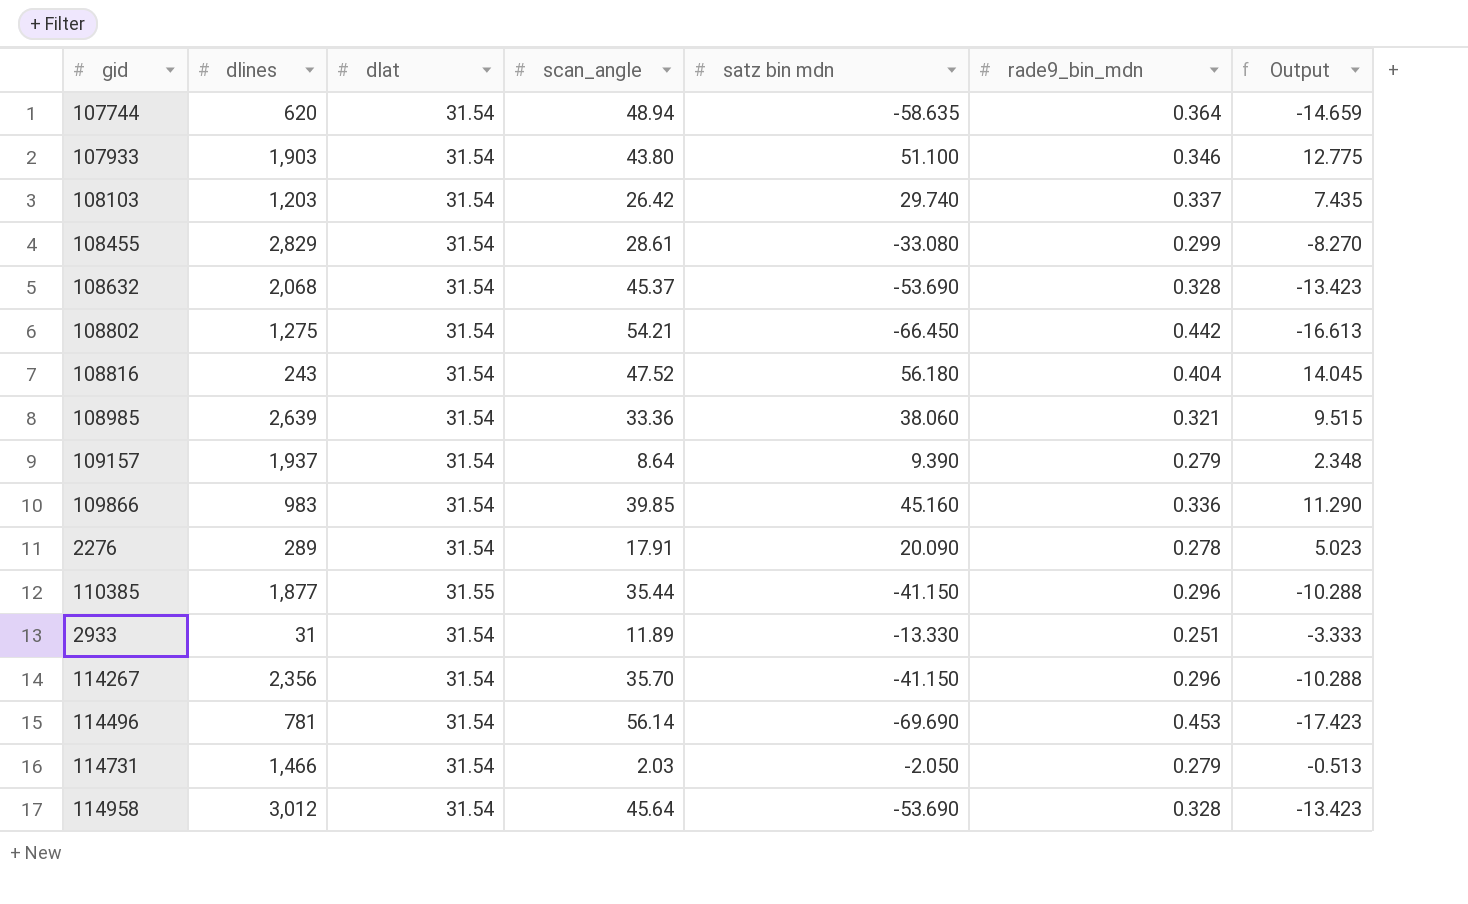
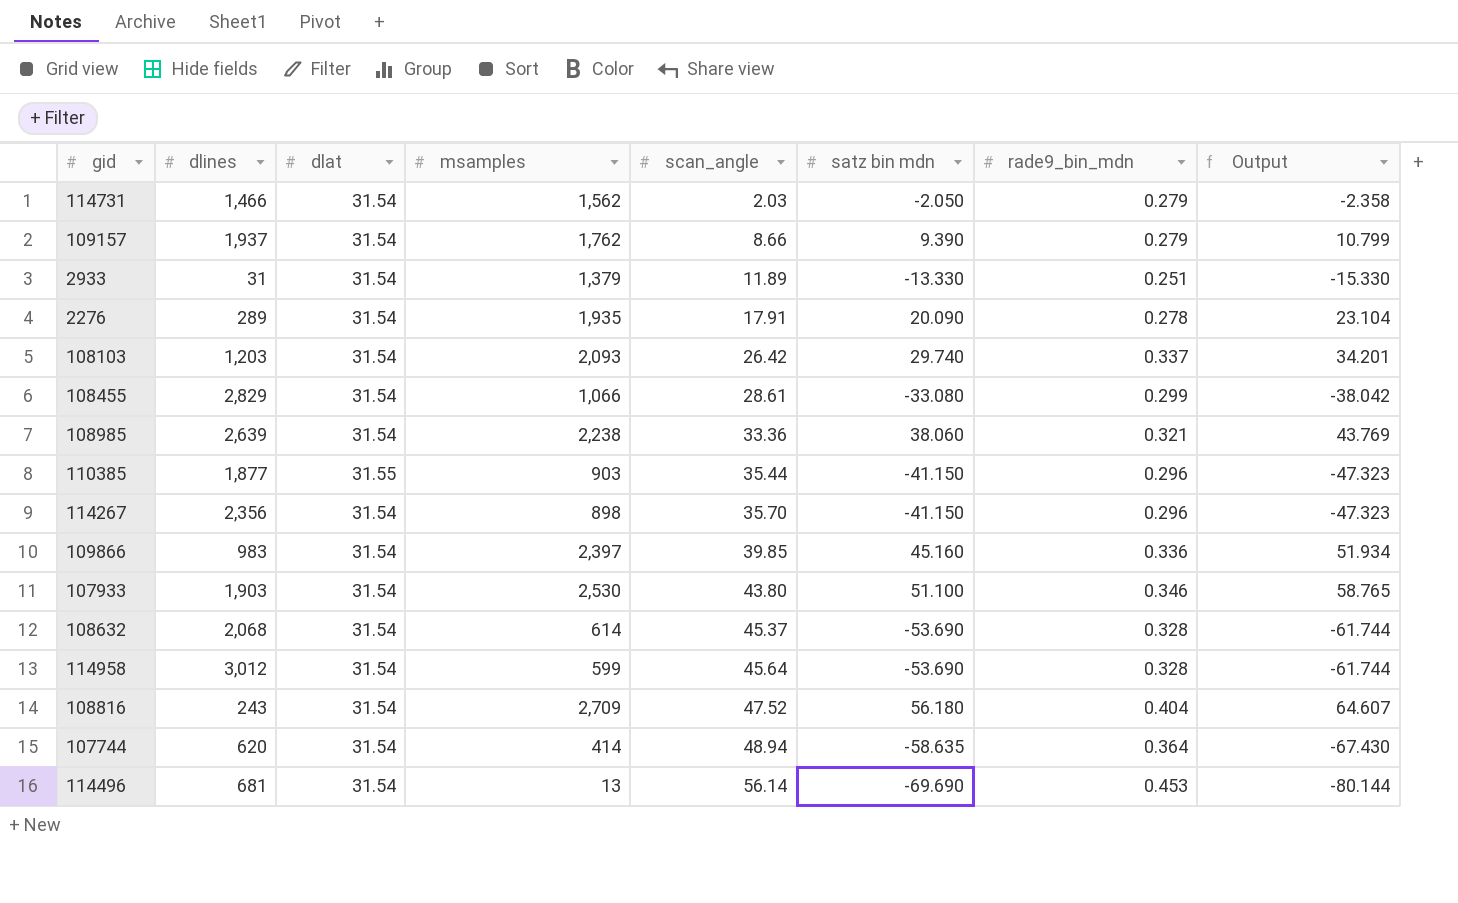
row order: none -> scan_angle ascending
column msamples | position: none -> 4
column Output | formula: [satz bin mdn] * 0.25 -> [satz bin mdn] * 1.15
row 108802: 1,275 | 31.54 | 54.21 | -66.450 | 0.442 | -16.613 -> none
109157 | scan_angle: 8.64 -> 8.66
114496 | dlines: 781 -> 681

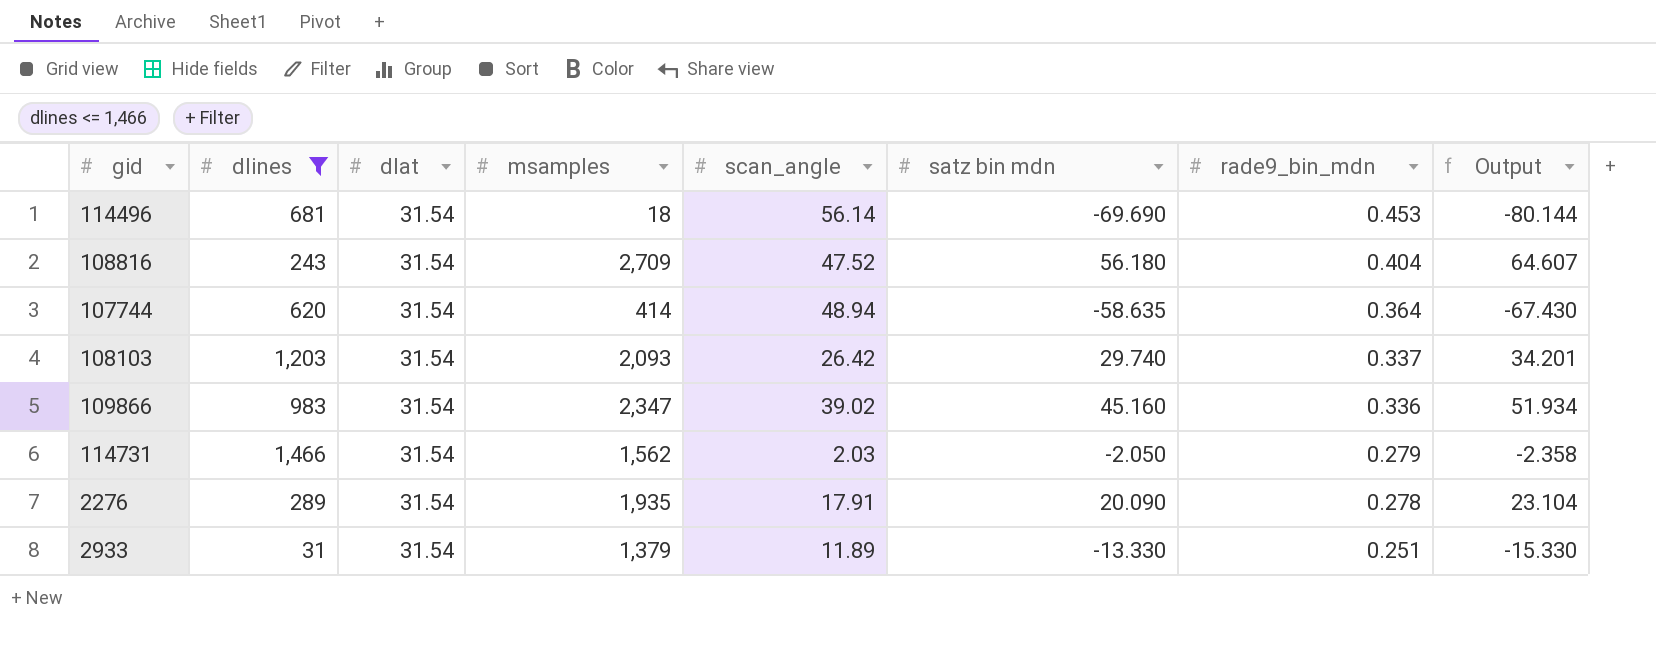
filter: none -> dlines <= 1,466
row order: scan_angle ascending -> rade9_bin_mdn descending
114496 | msamples: 13 -> 18
109866 | msamples: 2,397 -> 2,347
109866 | scan_angle: 39.85 -> 39.02

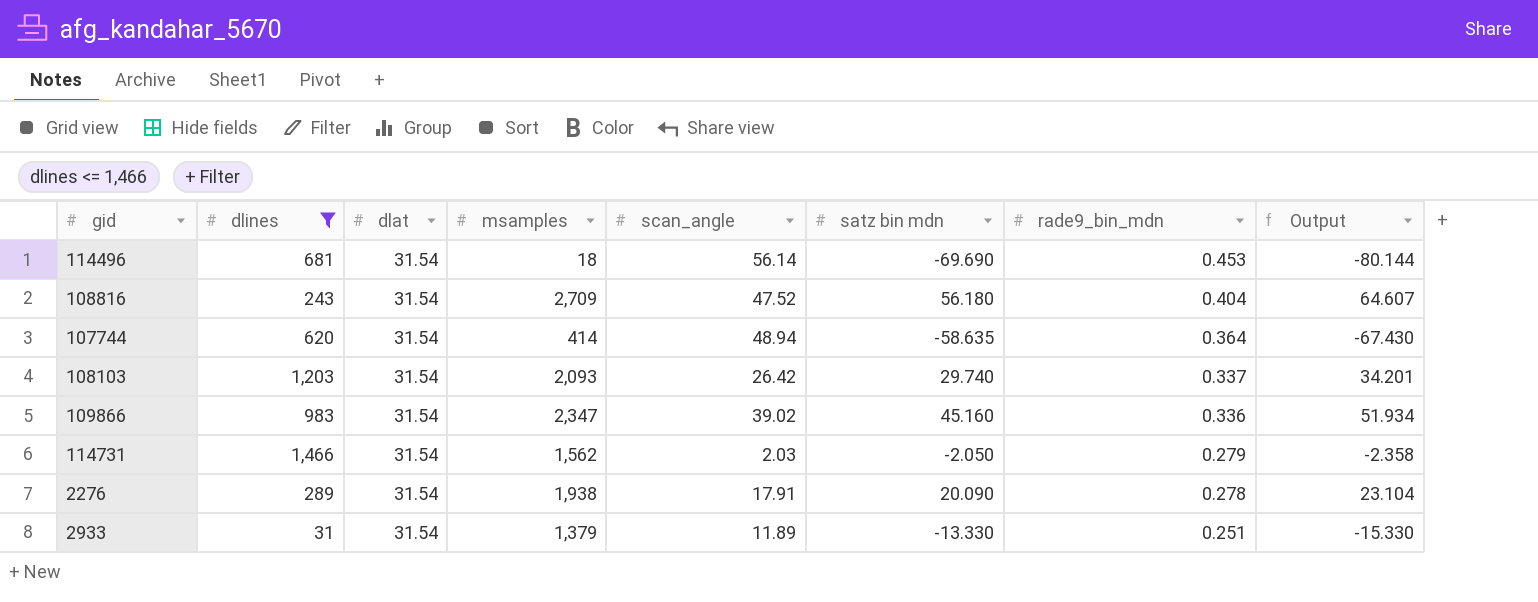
2276 | msamples: 1,935 -> 1,938

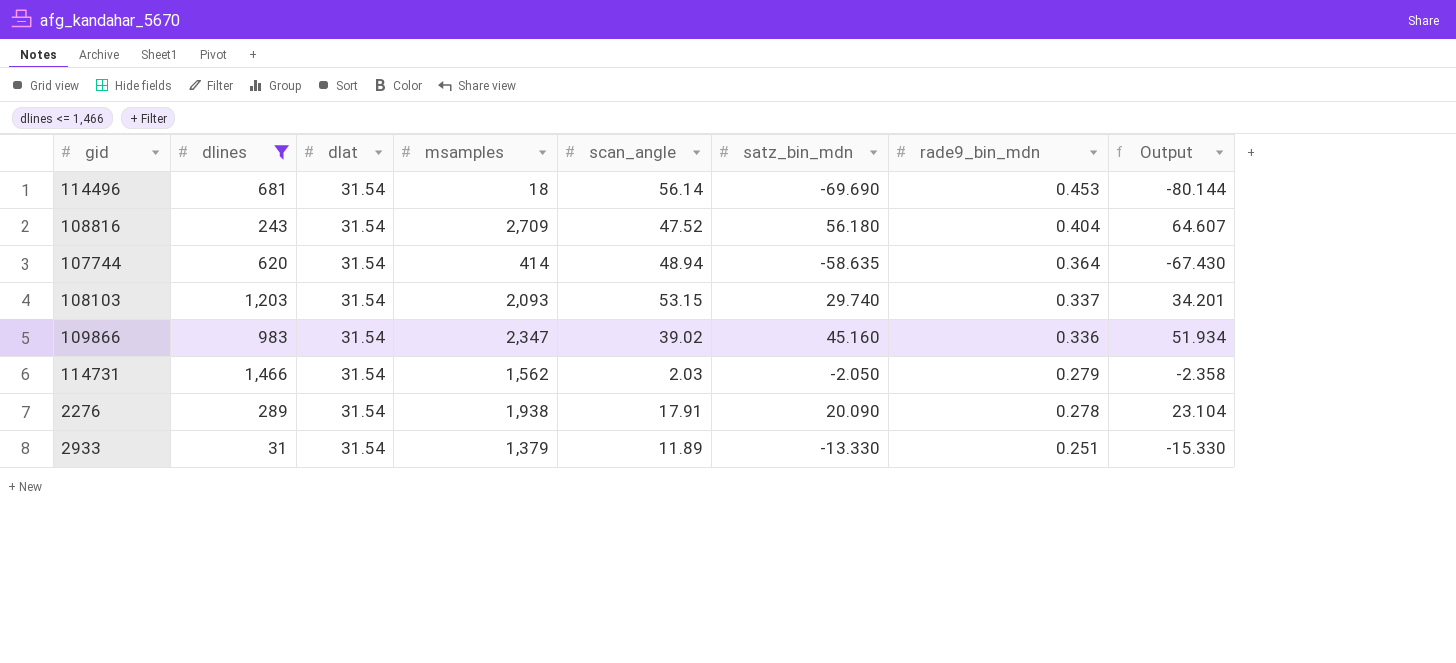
column name: satz bin mdn -> satz_bin_mdn
108103 | scan_angle: 26.42 -> 53.15

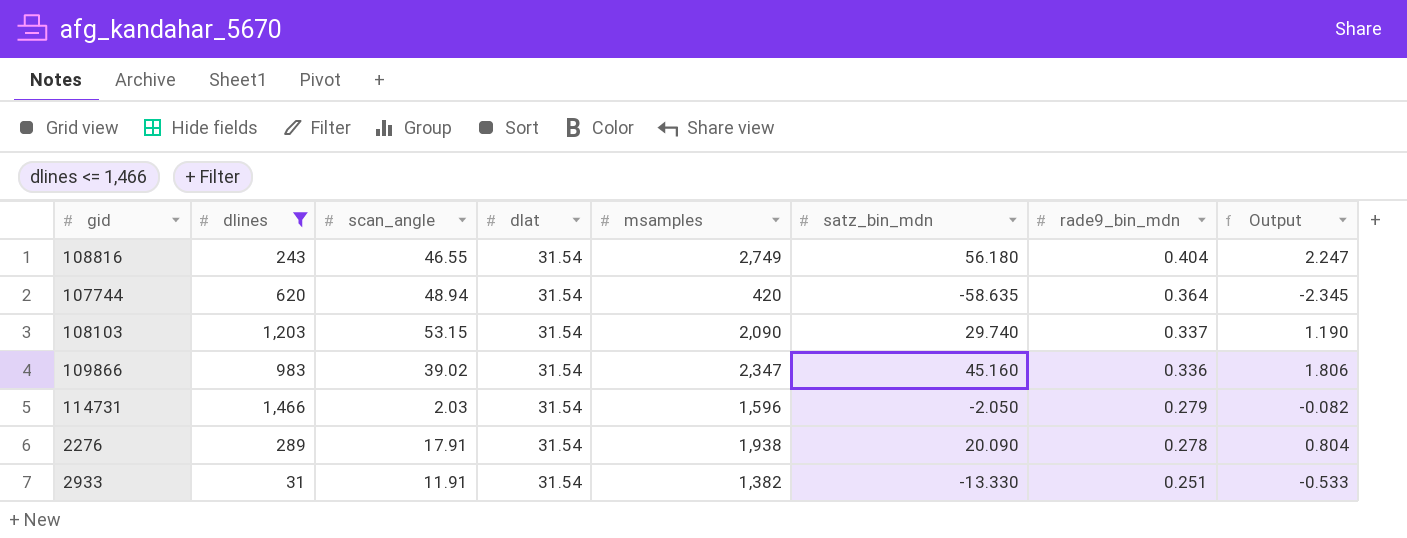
column scan_angle | position: 5 -> 3
column Output | formula: [satz_bin_mdn] * 1.15 -> [satz_bin_mdn] * 0.04
row 114496: 681 | 31.54 | 18 | 56.14 | -69.690 | 0.453 | -80.144 -> none
108816 | scan_angle: 47.52 -> 46.55
108816 | msamples: 2,709 -> 2,749
107744 | msamples: 414 -> 420
108103 | msamples: 2,093 -> 2,090
114731 | msamples: 1,562 -> 1,596
2933 | scan_angle: 11.89 -> 11.91
2933 | msamples: 1,379 -> 1,382

